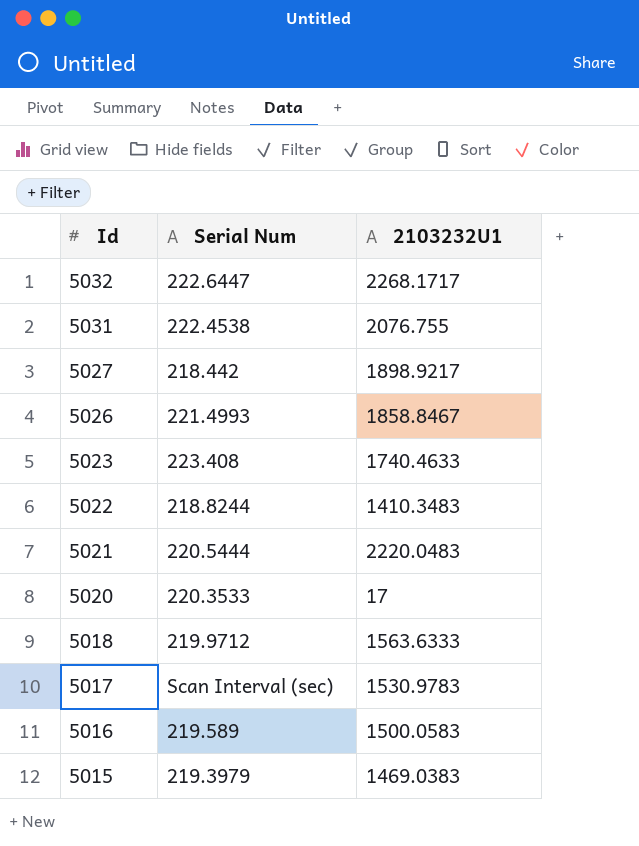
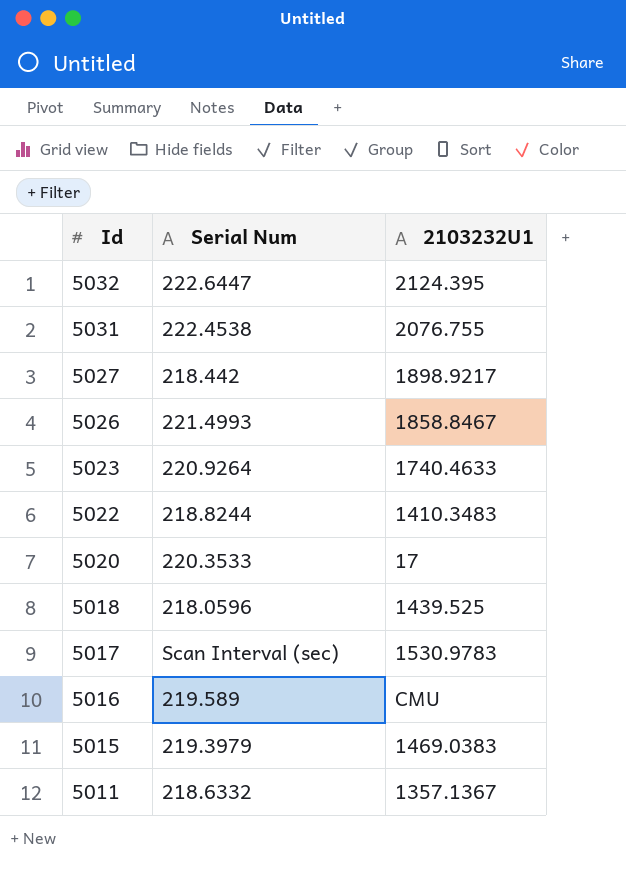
row 5021: 220.5444 | 2220.0483 -> none
5032 | 2103232U1: 2268.1717 -> 2124.395
5023 | Serial Num: 223.408 -> 220.9264
5018 | Serial Num: 219.9712 -> 218.0596
5018 | 2103232U1: 1563.6333 -> 1439.525
5016 | 2103232U1: 1500.0583 -> CMU
row 5011: none -> 218.6332 | 1357.1367

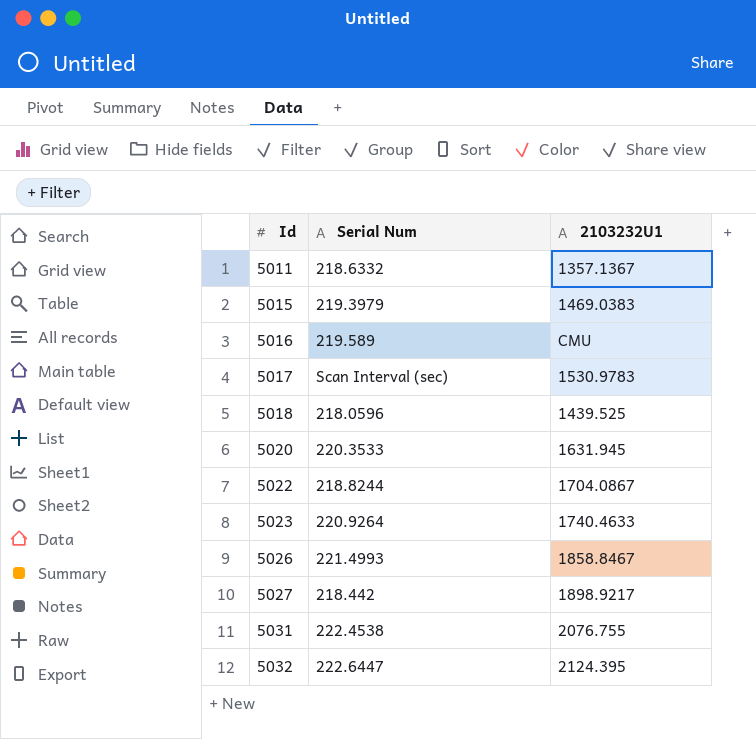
row order: Id descending -> Id ascending
5020 | 2103232U1: 17 -> 1631.945
5022 | 2103232U1: 1410.3483 -> 1704.0867

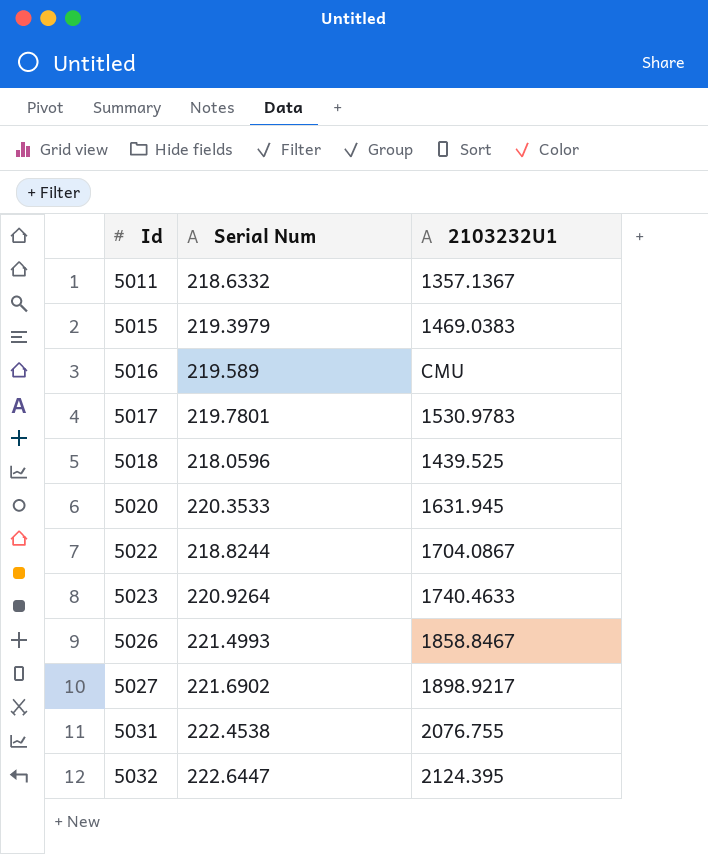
5017 | Serial Num: Scan Interval (sec) -> 219.7801
5027 | Serial Num: 218.442 -> 221.6902

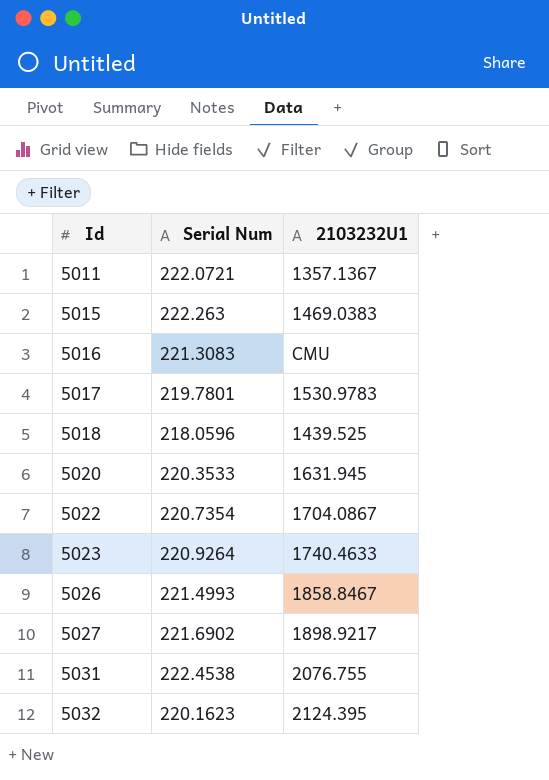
5011 | Serial Num: 218.6332 -> 222.0721
5015 | Serial Num: 219.3979 -> 222.263
5016 | Serial Num: 219.589 -> 221.3083
5022 | Serial Num: 218.8244 -> 220.7354
5032 | Serial Num: 222.6447 -> 220.1623

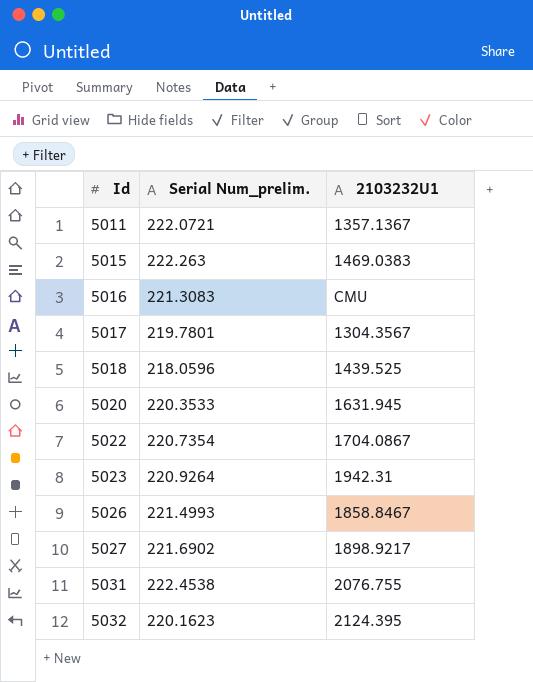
column name: Serial Num -> Serial Num_prelim.
5017 | 2103232U1: 1530.9783 -> 1304.3567
5023 | 2103232U1: 1740.4633 -> 1942.31

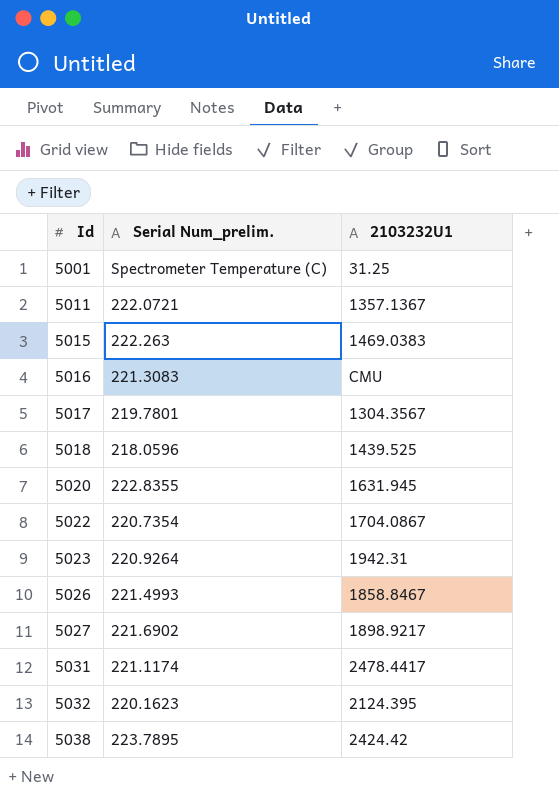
row 5001: none -> Spectrometer Temperature (C) | 31.25
5020 | Serial Num_prelim.: 220.3533 -> 222.8355
5031 | Serial Num_prelim.: 222.4538 -> 221.1174
5031 | 2103232U1: 2076.755 -> 2478.4417
row 5038: none -> 223.7895 | 2424.42

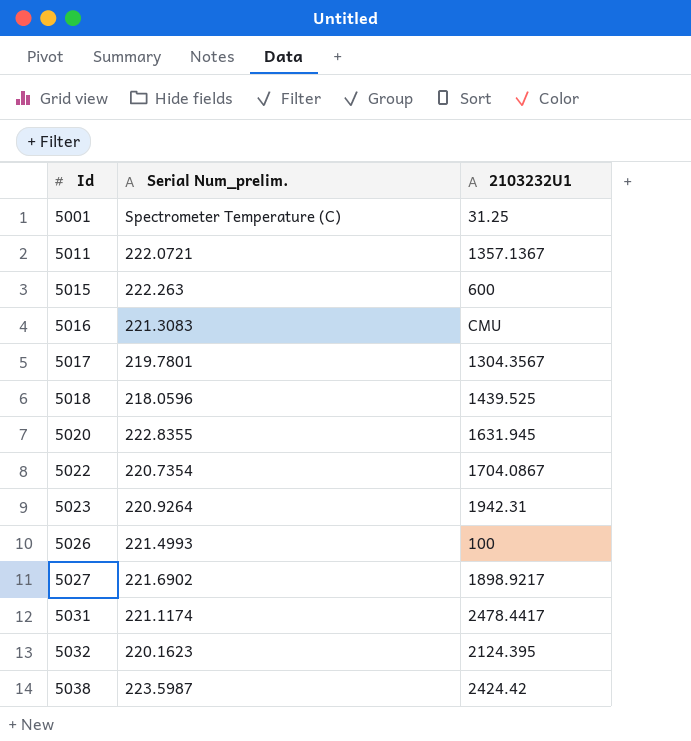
5015 | 2103232U1: 1469.0383 -> 600
5026 | 2103232U1: 1858.8467 -> 100
5038 | Serial Num_prelim.: 223.7895 -> 223.5987

